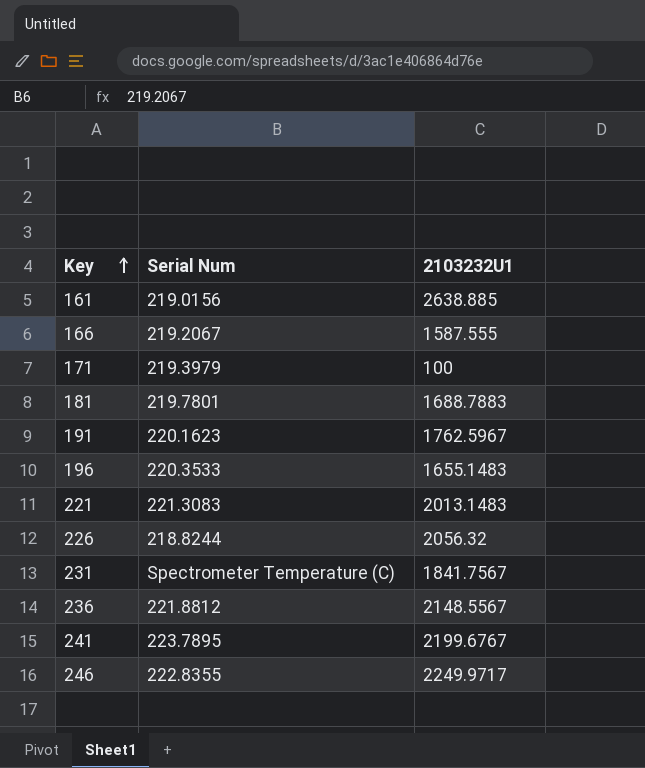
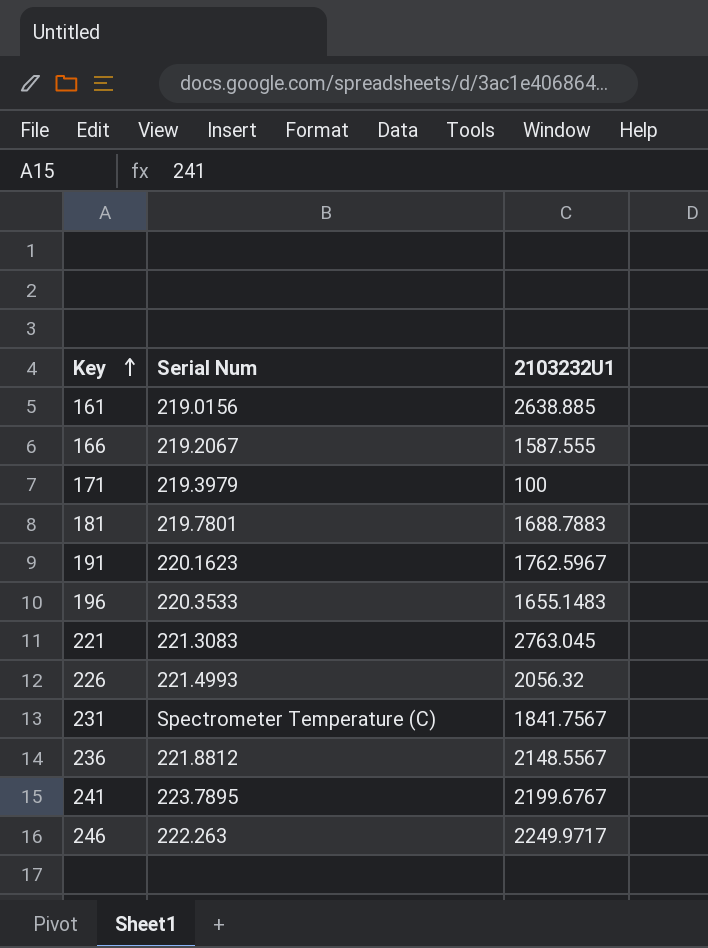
221 | 2103232U1: 2013.1483 -> 2763.045
226 | Serial Num: 218.8244 -> 221.4993
246 | Serial Num: 222.8355 -> 222.263

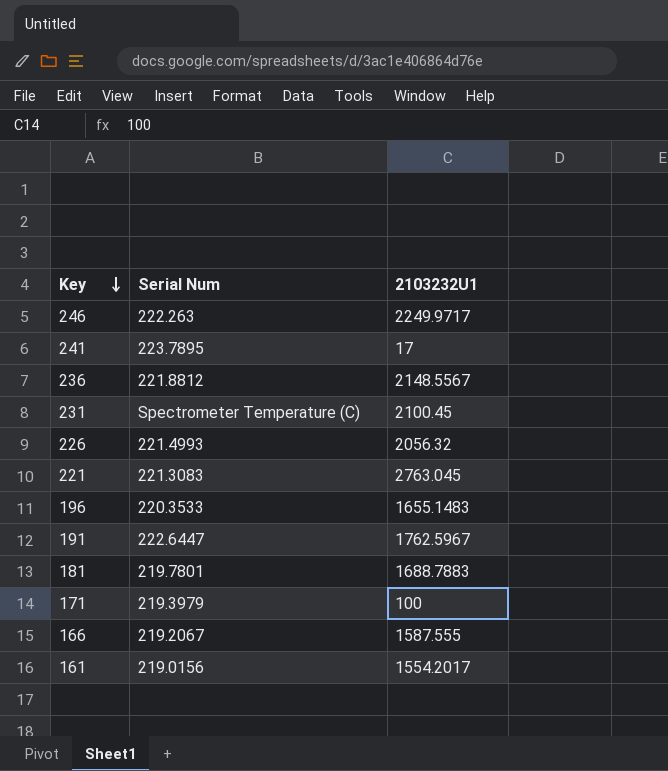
row order: Key ascending -> Key descending
241 | 2103232U1: 2199.6767 -> 17
231 | 2103232U1: 1841.7567 -> 2100.45
191 | Serial Num: 220.1623 -> 222.6447
161 | 2103232U1: 2638.885 -> 1554.2017

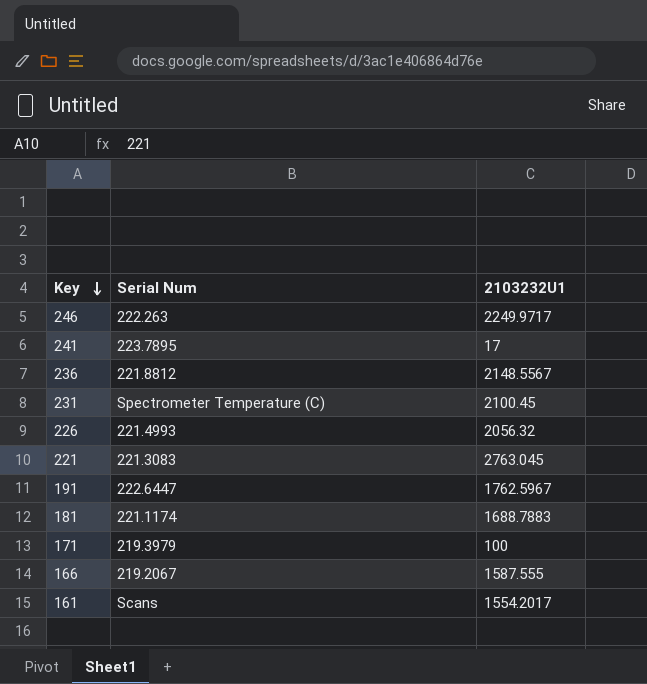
row 196: 220.3533 | 1655.1483 -> none
181 | Serial Num: 219.7801 -> 221.1174
161 | Serial Num: 219.0156 -> Scans

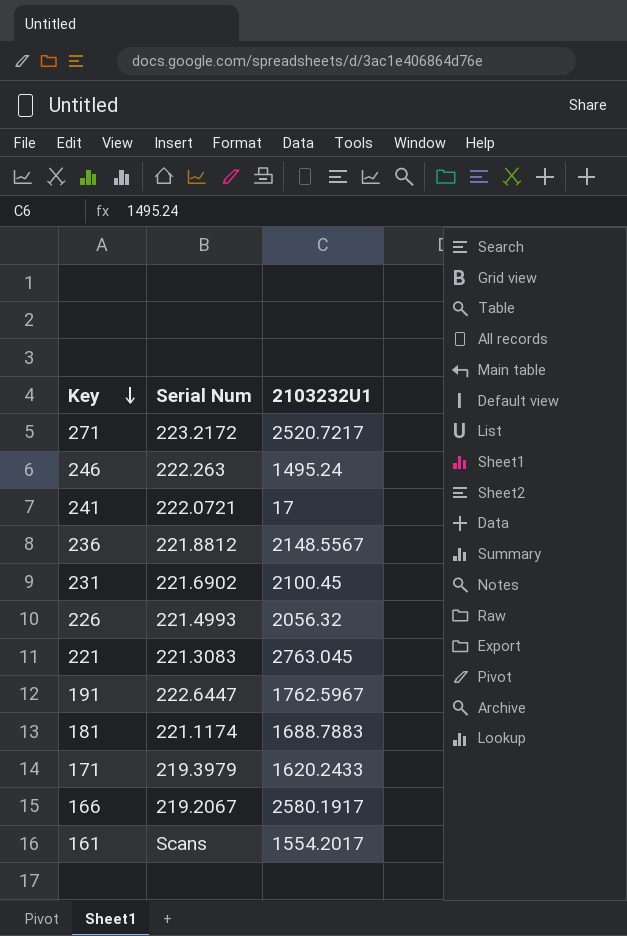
row 271: none -> 223.2172 | 2520.7217
246 | 2103232U1: 2249.9717 -> 1495.24
241 | Serial Num: 223.7895 -> 222.0721
231 | Serial Num: Spectrometer Temperature (C) -> 221.6902
171 | 2103232U1: 100 -> 1620.2433
166 | 2103232U1: 1587.555 -> 2580.1917

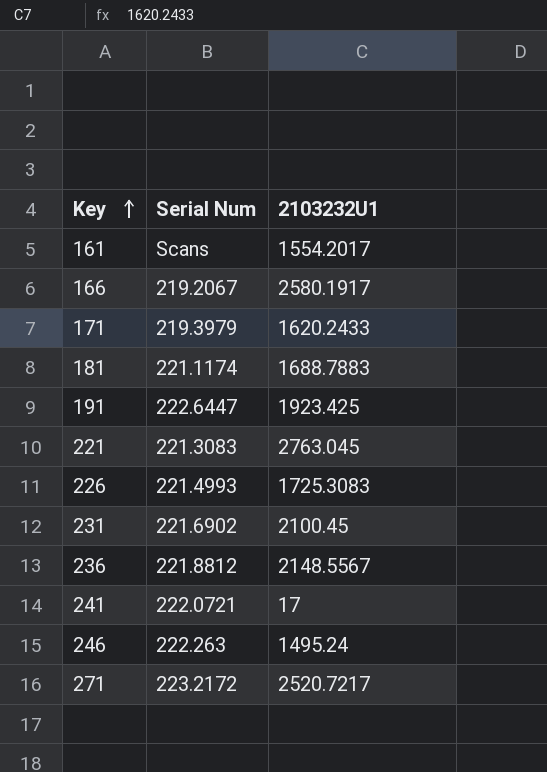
row order: Key descending -> Key ascending
191 | 2103232U1: 1762.5967 -> 1923.425
226 | 2103232U1: 2056.32 -> 1725.3083

